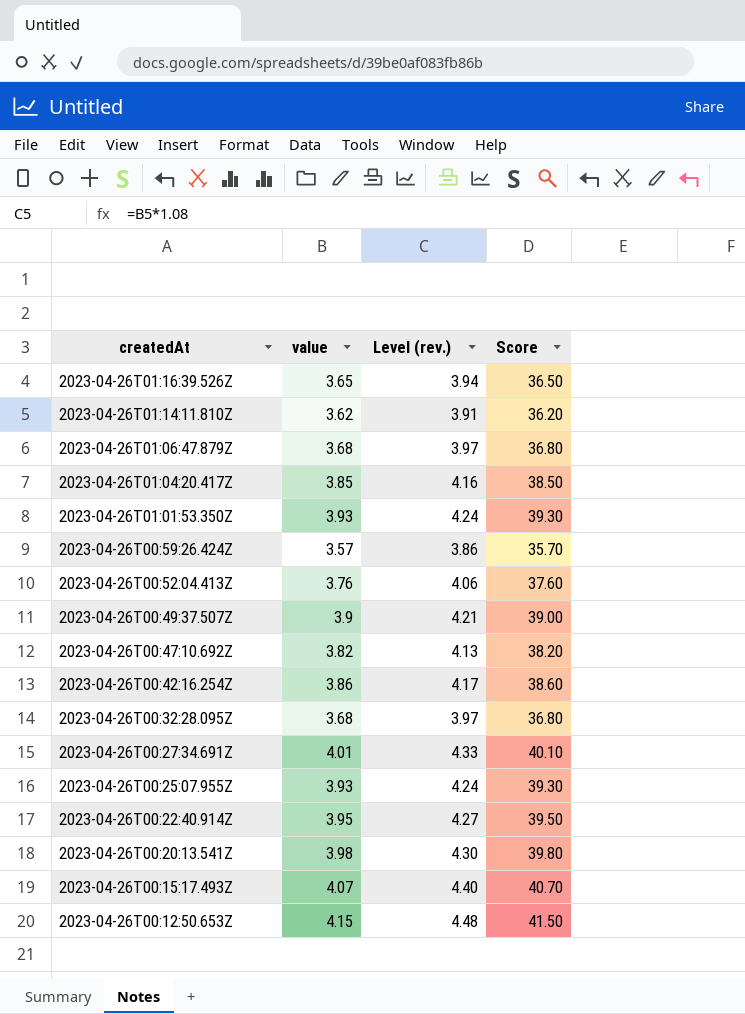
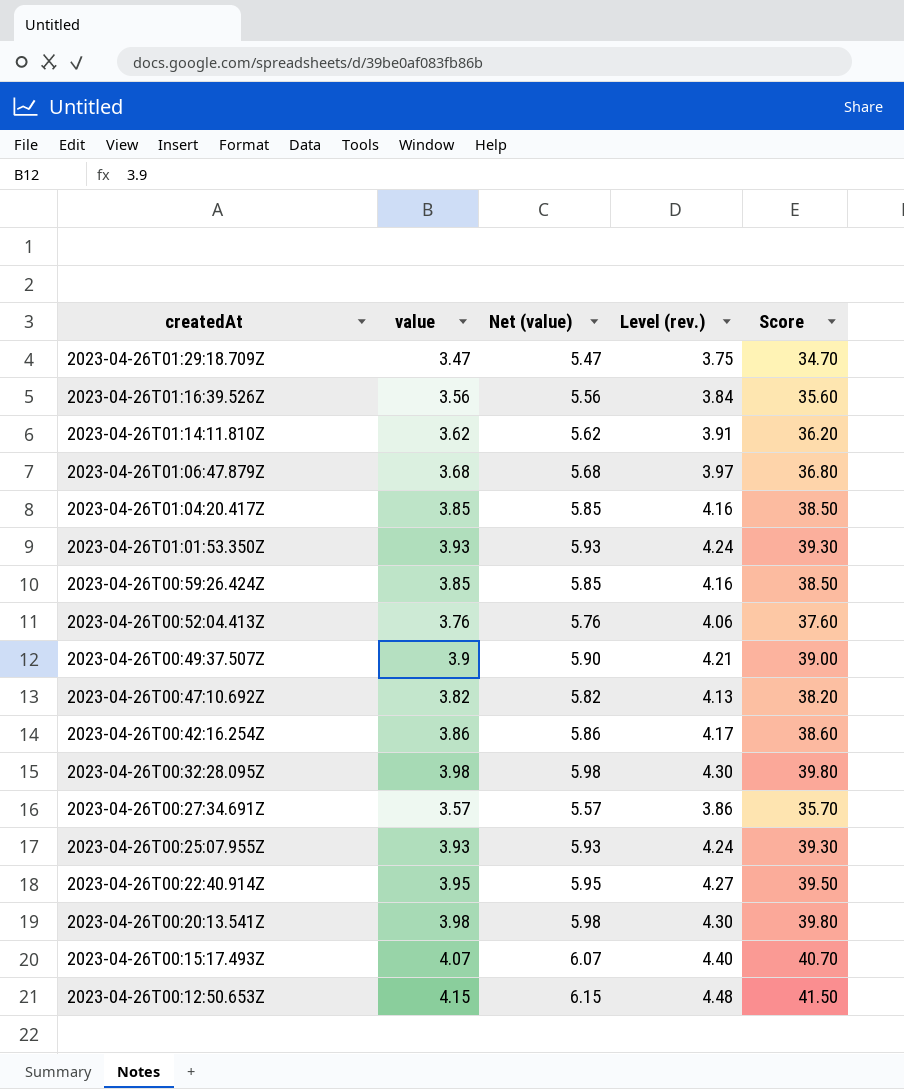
column Net (value) | formula: none -> [value] + 2
row 2023-04-26T01:29:18.709Z: none -> 3.47 | 5.47 | 3.75 | 34.70
2023-04-26T01:16:39.526Z | value: 3.65 -> 3.56
2023-04-26T01:16:39.526Z | Level (rev.): 3.94 -> 3.84
2023-04-26T01:16:39.526Z | Score: 36.50 -> 35.60
2023-04-26T00:59:26.424Z | value: 3.57 -> 3.85
2023-04-26T00:59:26.424Z | Level (rev.): 3.86 -> 4.16
2023-04-26T00:59:26.424Z | Score: 35.70 -> 38.50
2023-04-26T00:32:28.095Z | value: 3.68 -> 3.98
2023-04-26T00:32:28.095Z | Level (rev.): 3.97 -> 4.30
2023-04-26T00:32:28.095Z | Score: 36.80 -> 39.80
2023-04-26T00:27:34.691Z | value: 4.01 -> 3.57
2023-04-26T00:27:34.691Z | Level (rev.): 4.33 -> 3.86
2023-04-26T00:27:34.691Z | Score: 40.10 -> 35.70

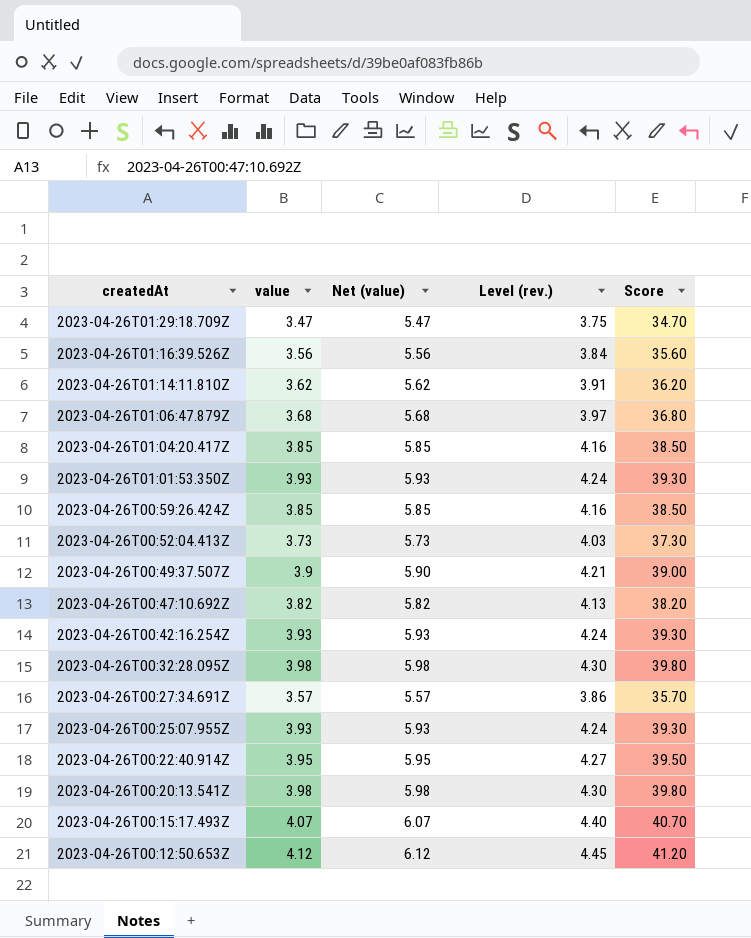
2023-04-26T00:52:04.413Z | value: 3.76 -> 3.73
2023-04-26T00:52:04.413Z | Net (value): 5.76 -> 5.73
2023-04-26T00:52:04.413Z | Level (rev.): 4.06 -> 4.03
2023-04-26T00:52:04.413Z | Score: 37.60 -> 37.30
2023-04-26T00:42:16.254Z | value: 3.86 -> 3.93
2023-04-26T00:42:16.254Z | Net (value): 5.86 -> 5.93
2023-04-26T00:42:16.254Z | Level (rev.): 4.17 -> 4.24
2023-04-26T00:42:16.254Z | Score: 38.60 -> 39.30
2023-04-26T00:12:50.653Z | value: 4.15 -> 4.12
2023-04-26T00:12:50.653Z | Net (value): 6.15 -> 6.12
2023-04-26T00:12:50.653Z | Level (rev.): 4.48 -> 4.45
2023-04-26T00:12:50.653Z | Score: 41.50 -> 41.20

